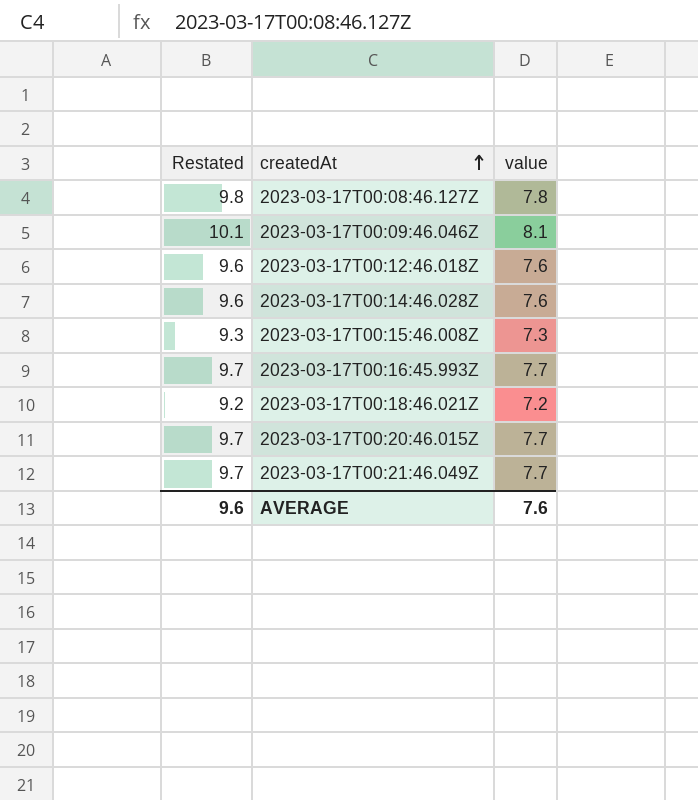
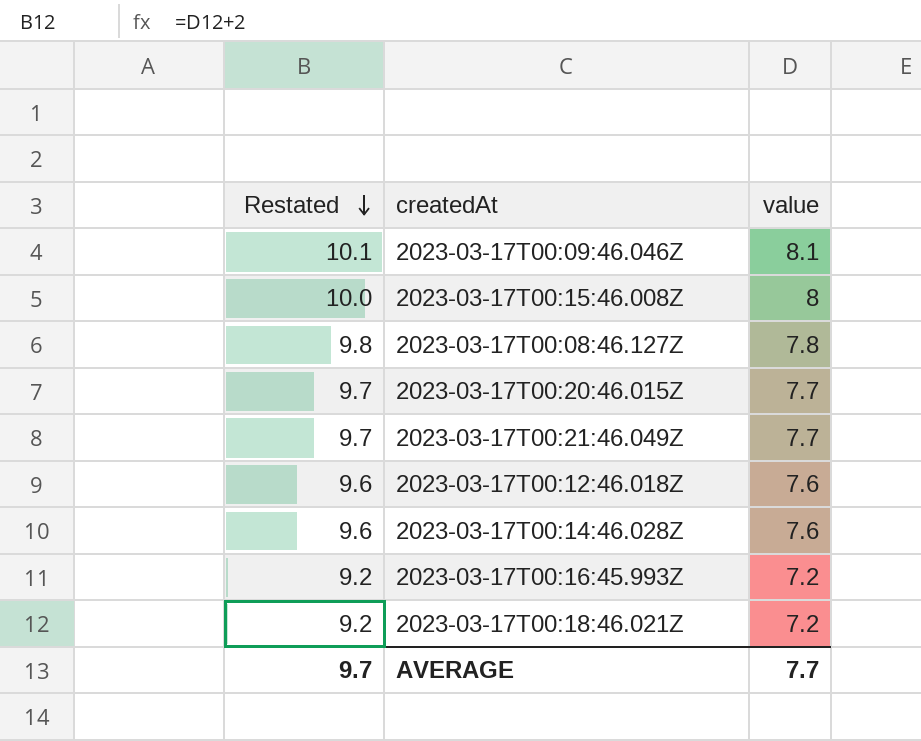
row order: createdAt ascending -> Restated descending
2023-03-17T00:15:46.008Z | Restated: 9.3 -> 10.0
2023-03-17T00:15:46.008Z | value: 7.3 -> 8
2023-03-17T00:16:45.993Z | Restated: 9.7 -> 9.2
2023-03-17T00:16:45.993Z | value: 7.7 -> 7.2
AVERAGE | Restated: 9.6 -> 9.7
AVERAGE | value: 7.6 -> 7.7

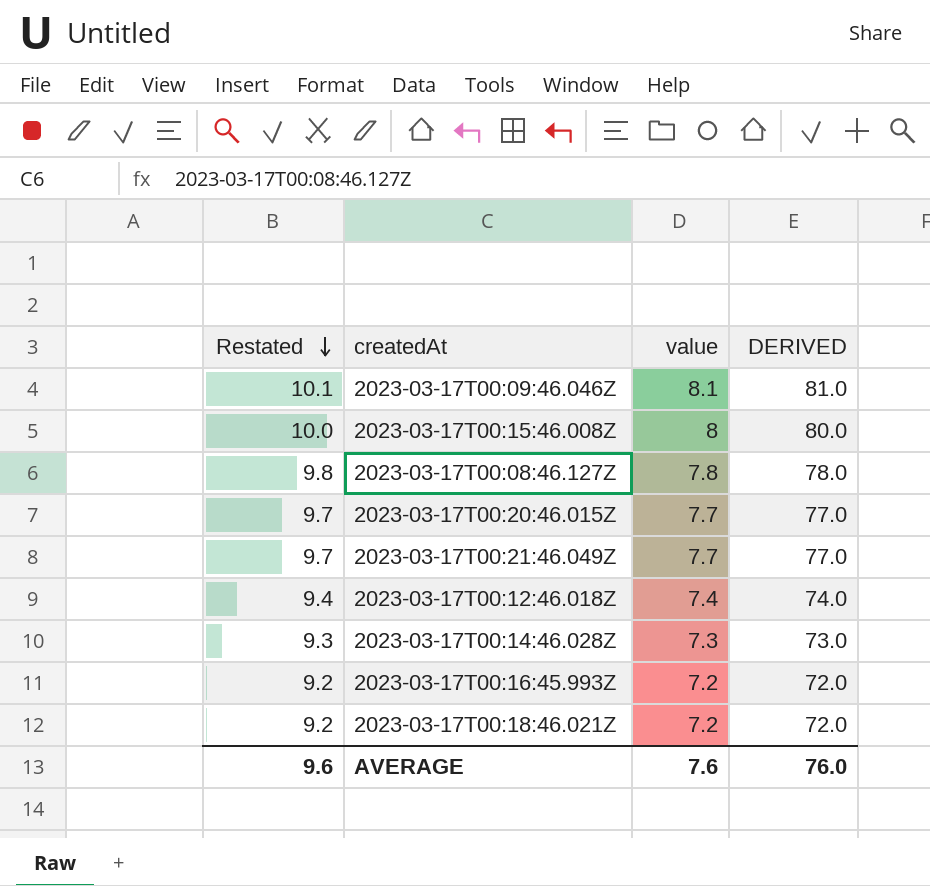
column DERIVED | formula: none -> [value] * 10
2023-03-17T00:12:46.018Z | Restated: 9.6 -> 9.4
2023-03-17T00:12:46.018Z | value: 7.6 -> 7.4
2023-03-17T00:14:46.028Z | Restated: 9.6 -> 9.3
2023-03-17T00:14:46.028Z | value: 7.6 -> 7.3
AVERAGE | Restated: 9.7 -> 9.6
AVERAGE | value: 7.7 -> 7.6

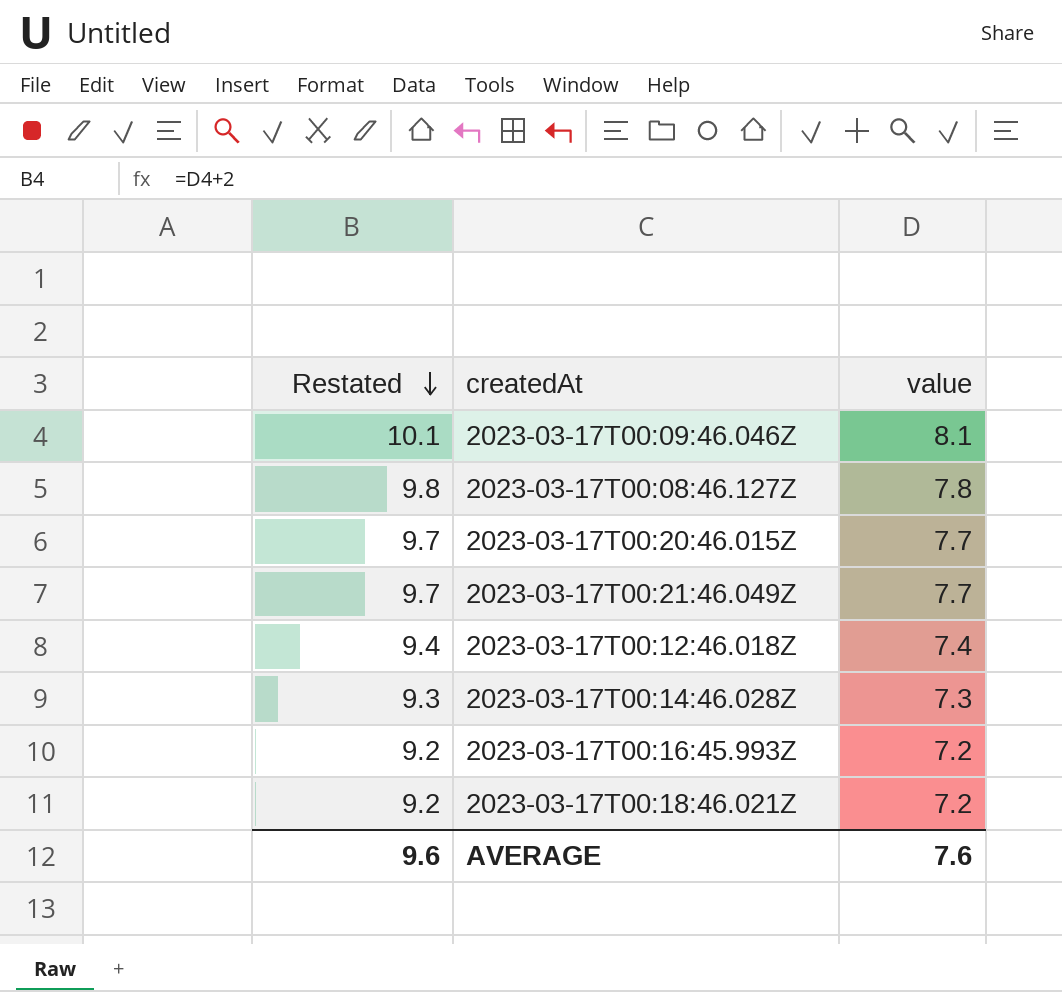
column DERIVED | formula: [value] * 10 -> none
row 2023-03-17T00:15:46.008Z: 10.0 | 8 | 80.0 -> none

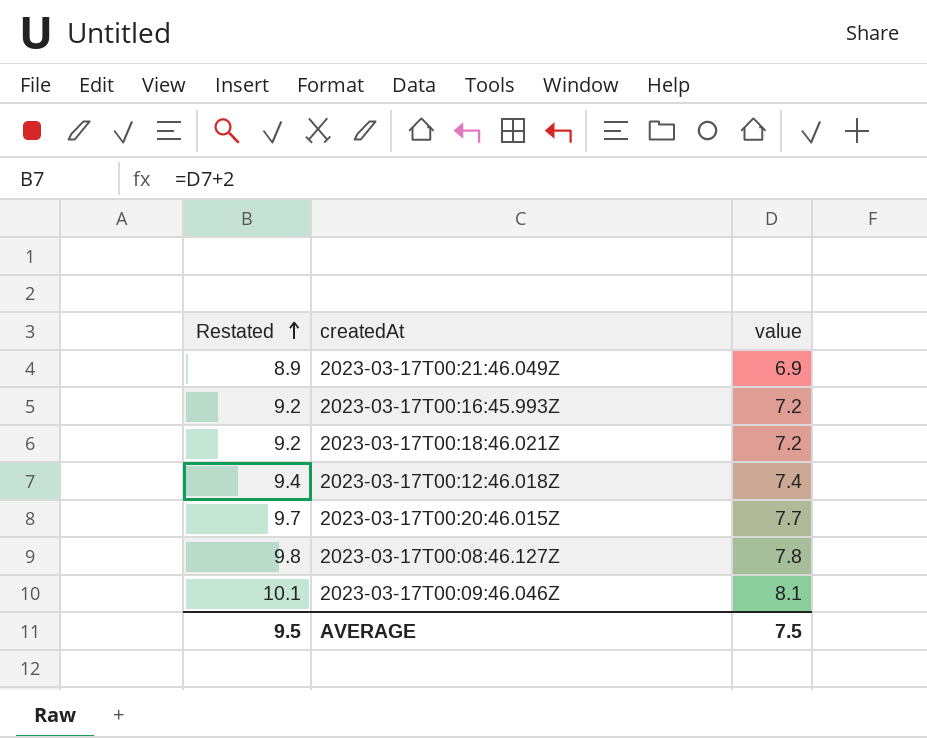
row order: Restated descending -> Restated ascending
row 2023-03-17T00:14:46.028Z: 9.3 | 7.3 -> none
2023-03-17T00:21:46.049Z | Restated: 9.7 -> 8.9
2023-03-17T00:21:46.049Z | value: 7.7 -> 6.9
AVERAGE | Restated: 9.6 -> 9.5
AVERAGE | value: 7.6 -> 7.5

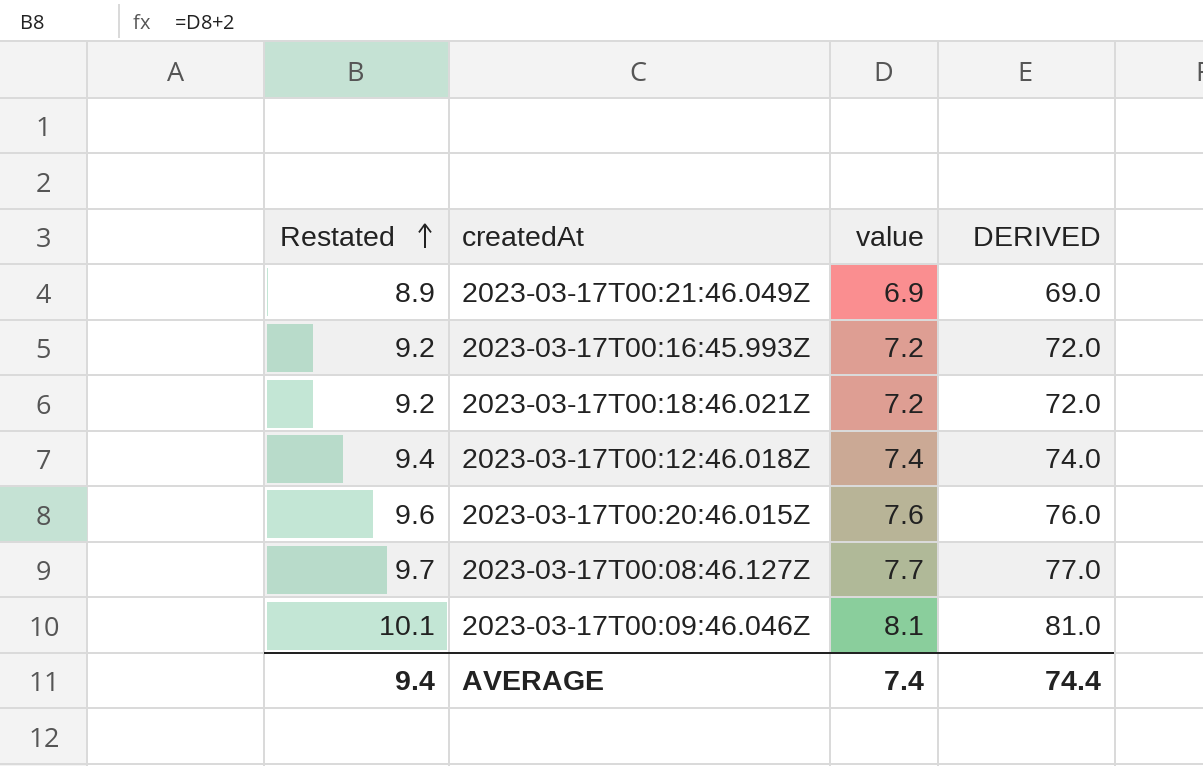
column DERIVED | formula: none -> [value] * 10
2023-03-17T00:20:46.015Z | Restated: 9.7 -> 9.6
2023-03-17T00:20:46.015Z | value: 7.7 -> 7.6
2023-03-17T00:08:46.127Z | Restated: 9.8 -> 9.7
2023-03-17T00:08:46.127Z | value: 7.8 -> 7.7
AVERAGE | Restated: 9.5 -> 9.4
AVERAGE | value: 7.5 -> 7.4

